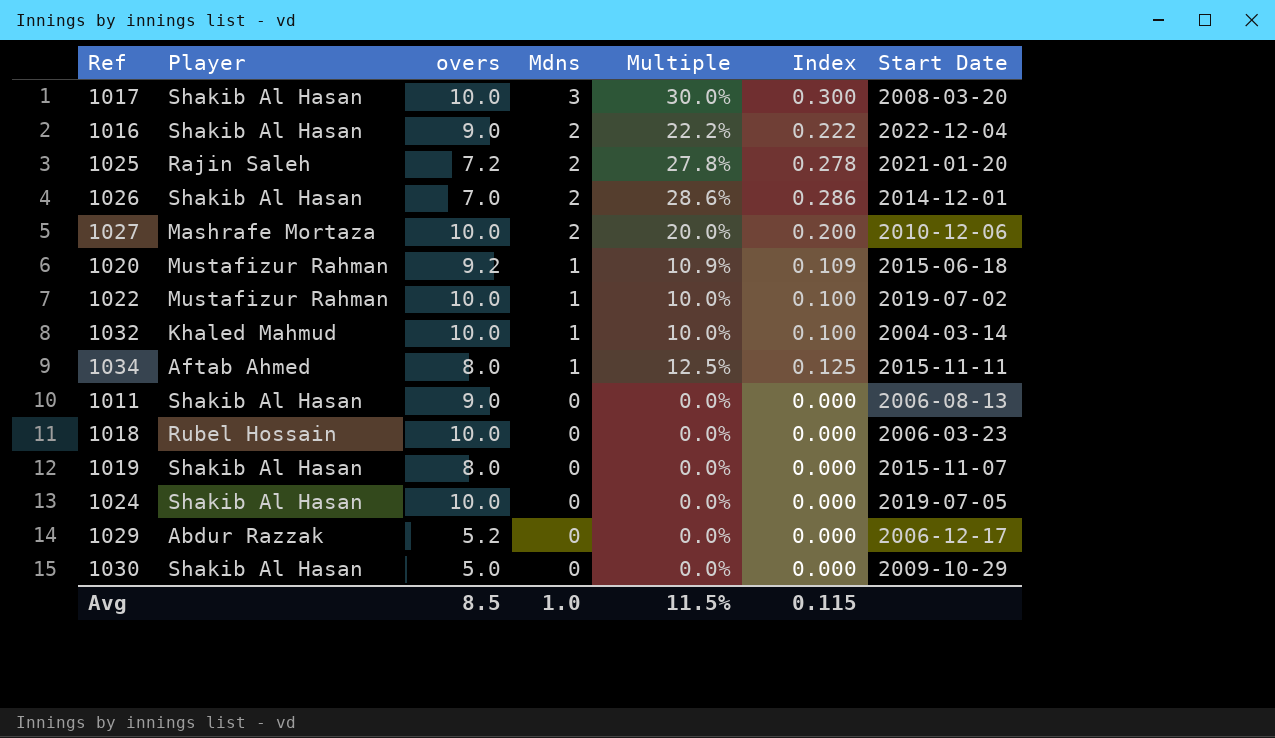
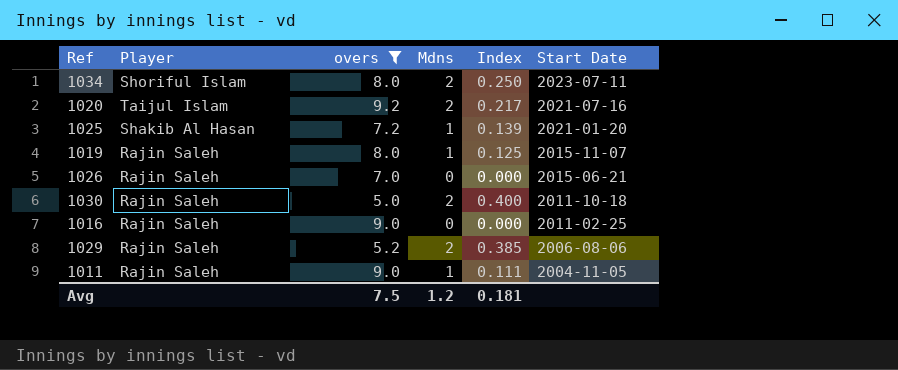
filter: none -> overs != 10.0
row order: Mdns descending -> Start Date descending
column Multiple | formula: [Mdns] / [overs] -> none
1034 | Player: Aftab Ahmed -> Shoriful Islam
1034 | Mdns: 1 -> 2
1034 | Index: 0.125 -> 0.250
1034 | Start Date: 2015-11-11 -> 2023-07-11
1020 | Player: Mustafizur Rahman -> Taijul Islam
1020 | Mdns: 1 -> 2
1020 | Index: 0.109 -> 0.217
1020 | Start Date: 2015-06-18 -> 2021-07-16
1025 | Player: Rajin Saleh -> Shakib Al Hasan
1025 | Mdns: 2 -> 1
1025 | Index: 0.278 -> 0.139
1019 | Player: Shakib Al Hasan -> Rajin Saleh
1019 | Mdns: 0 -> 1
1019 | Index: 0.000 -> 0.125
1026 | Player: Shakib Al Hasan -> Rajin Saleh
1026 | Mdns: 2 -> 0
1026 | Index: 0.286 -> 0.000
1026 | Start Date: 2014-12-01 -> 2015-06-21
1030 | Player: Shakib Al Hasan -> Rajin Saleh
1030 | Mdns: 0 -> 2
1030 | Index: 0.000 -> 0.400
1030 | Start Date: 2009-10-29 -> 2011-10-18
1016 | Player: Shakib Al Hasan -> Rajin Saleh
1016 | Mdns: 2 -> 0
1016 | Index: 0.222 -> 0.000
1016 | Start Date: 2022-12-04 -> 2011-02-25
1029 | Player: Abdur Razzak -> Rajin Saleh
1029 | Mdns: 0 -> 2
1029 | Index: 0.000 -> 0.385
1029 | Start Date: 2006-12-17 -> 2006-08-06
1011 | Player: Shakib Al Hasan -> Rajin Saleh
1011 | Mdns: 0 -> 1
1011 | Index: 0.000 -> 0.111
1011 | Start Date: 2006-08-13 -> 2004-11-05
Avg | overs: 8.5 -> 7.5
Avg | Mdns: 1.0 -> 1.2
Avg | Index: 0.115 -> 0.181

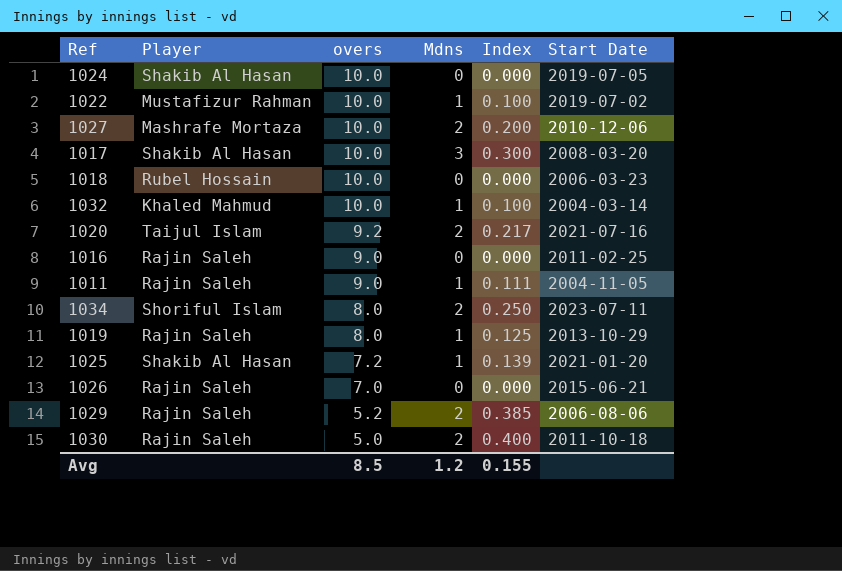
filter: overs != 10.0 -> none
row order: Start Date descending -> overs descending
1019 | Start Date: 2015-11-07 -> 2013-10-29
Avg | overs: 7.5 -> 8.5
Avg | Index: 0.181 -> 0.155

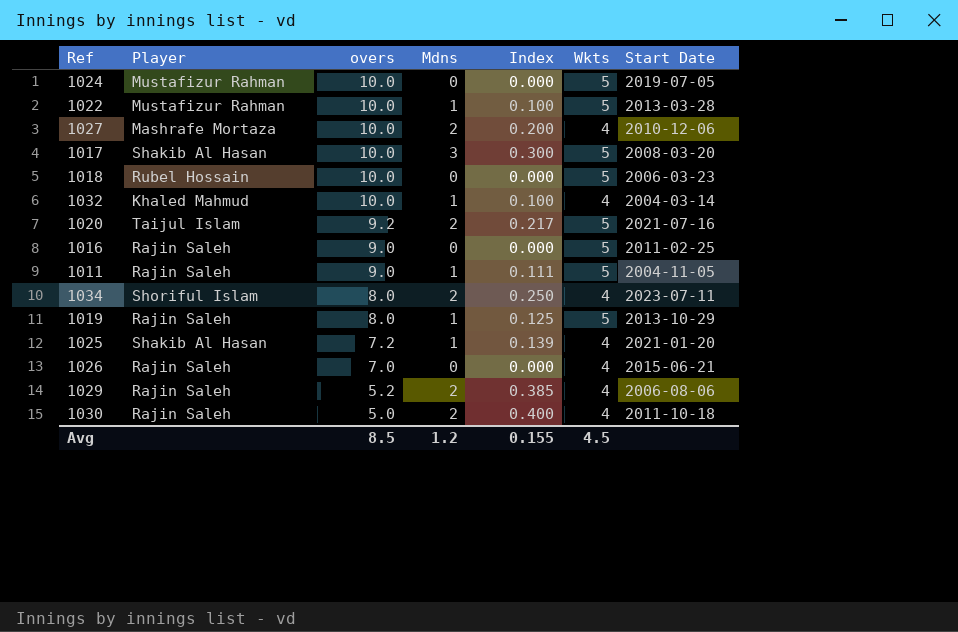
column Wkts | position: none -> 6
1024 | Player: Shakib Al Hasan -> Mustafizur Rahman
1022 | Start Date: 2019-07-02 -> 2013-03-28

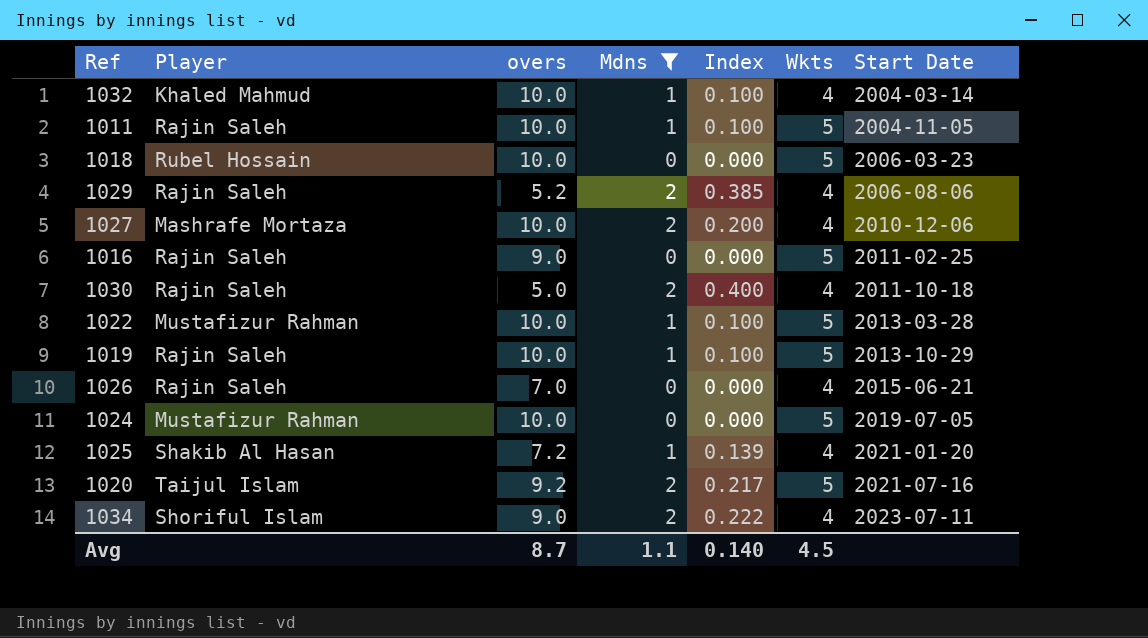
filter: none -> Mdns != 3
row order: overs descending -> Start Date ascending
1011 | overs: 9.0 -> 10.0
1011 | Index: 0.111 -> 0.100
1019 | overs: 8.0 -> 10.0
1019 | Index: 0.125 -> 0.100
1034 | overs: 8.0 -> 9.0
1034 | Index: 0.250 -> 0.222
Avg | overs: 8.5 -> 8.7
Avg | Mdns: 1.2 -> 1.1
Avg | Index: 0.155 -> 0.140

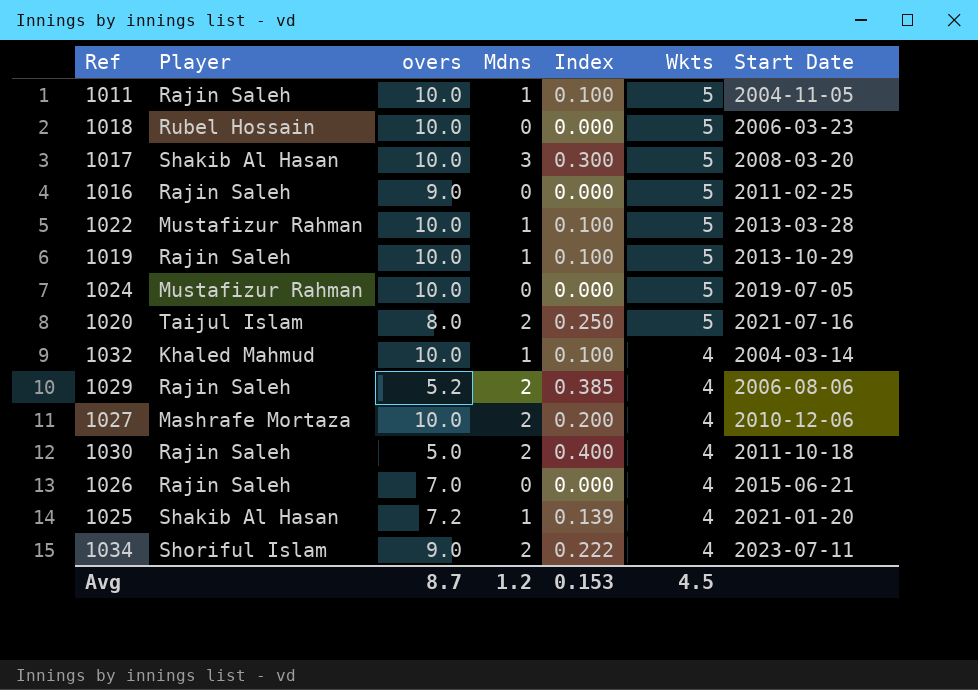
filter: Mdns != 3 -> none
row order: Start Date ascending -> Wkts descending
1020 | overs: 9.2 -> 8.0
1020 | Index: 0.217 -> 0.250
Avg | Mdns: 1.1 -> 1.2
Avg | Index: 0.140 -> 0.153

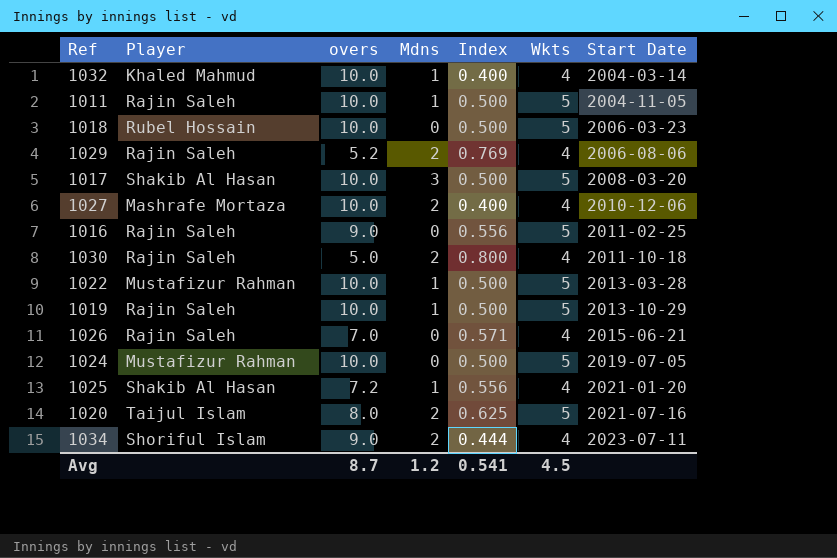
row order: Wkts descending -> Start Date ascending
column Index | formula: [Mdns] / [overs] -> [Wkts] / [overs]
Avg | Index: 0.153 -> 0.541

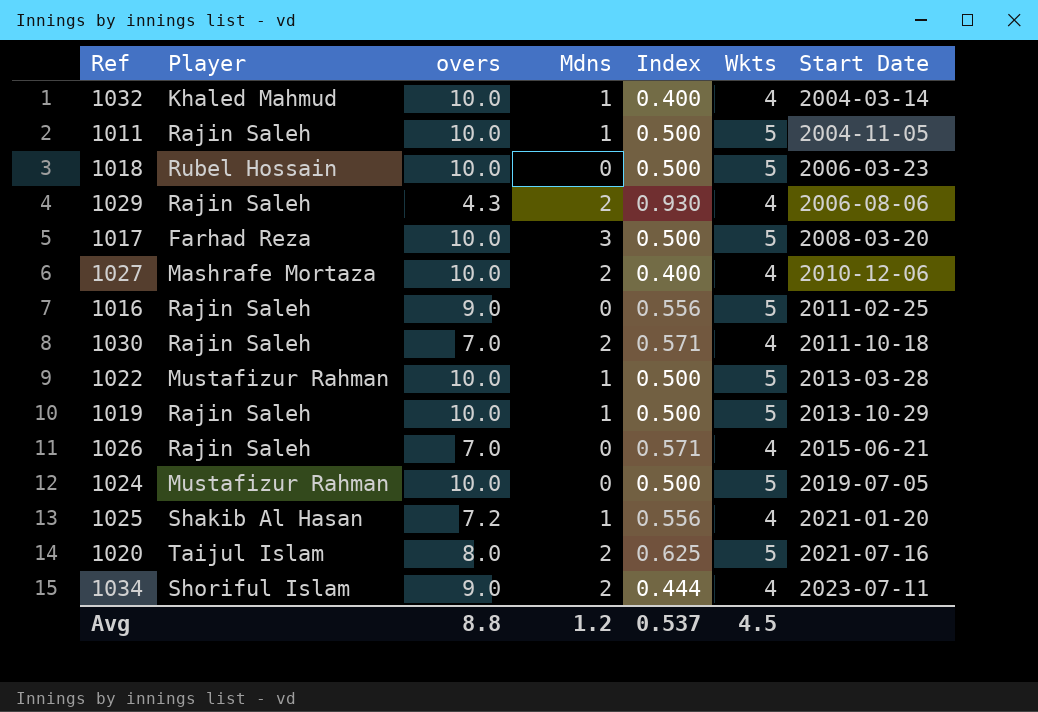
1029 | overs: 5.2 -> 4.3
1029 | Index: 0.769 -> 0.930
1017 | Player: Shakib Al Hasan -> Farhad Reza
1030 | overs: 5.0 -> 7.0
1030 | Index: 0.800 -> 0.571
Avg | overs: 8.7 -> 8.8
Avg | Index: 0.541 -> 0.537

